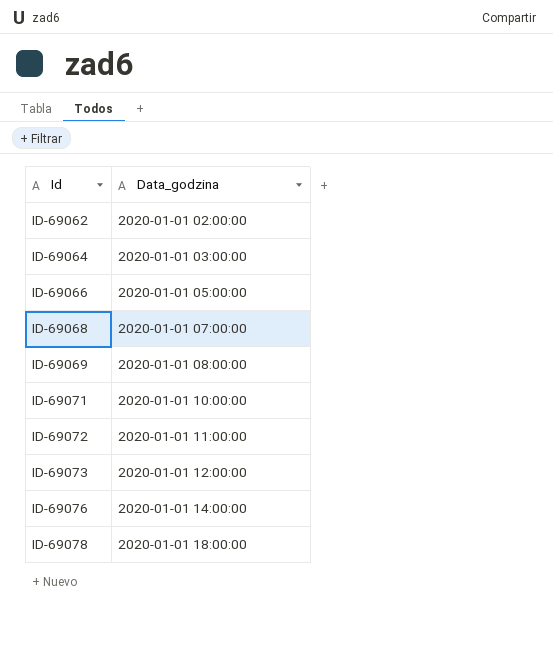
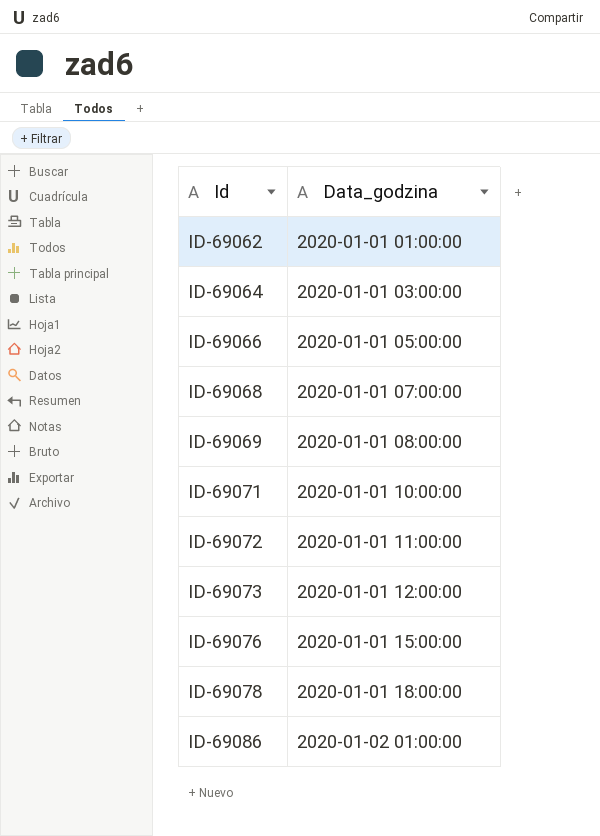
ID-69062 | Data_godzina: 2020-01-01 02:00:00 -> 2020-01-01 01:00:00
ID-69076 | Data_godzina: 2020-01-01 14:00:00 -> 2020-01-01 15:00:00
row ID-69086: none -> 2020-01-02 01:00:00

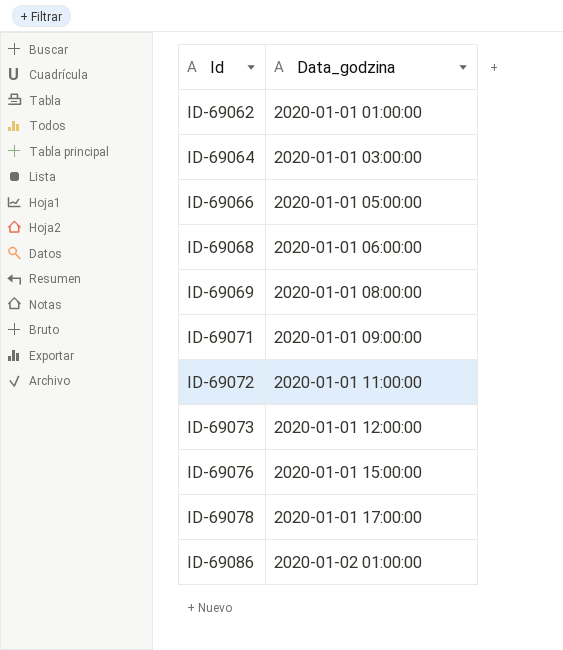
ID-69068 | Data_godzina: 2020-01-01 07:00:00 -> 2020-01-01 06:00:00
ID-69071 | Data_godzina: 2020-01-01 10:00:00 -> 2020-01-01 09:00:00
ID-69078 | Data_godzina: 2020-01-01 18:00:00 -> 2020-01-01 17:00:00

